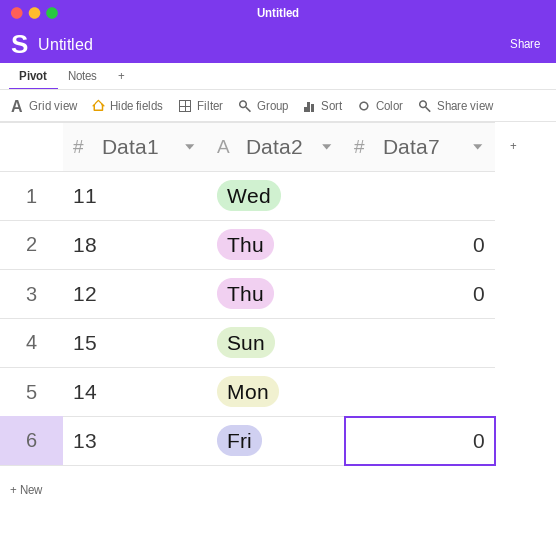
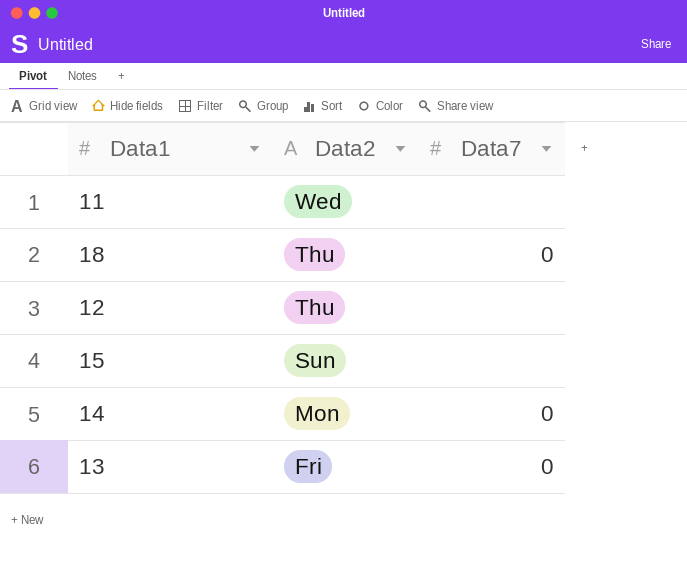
12 | Data7: 0 -> none
14 | Data7: none -> 0

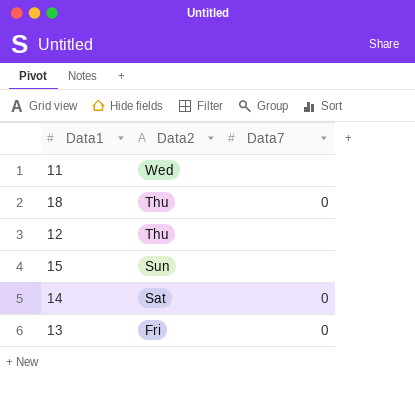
14 | Data2: Mon -> Sat

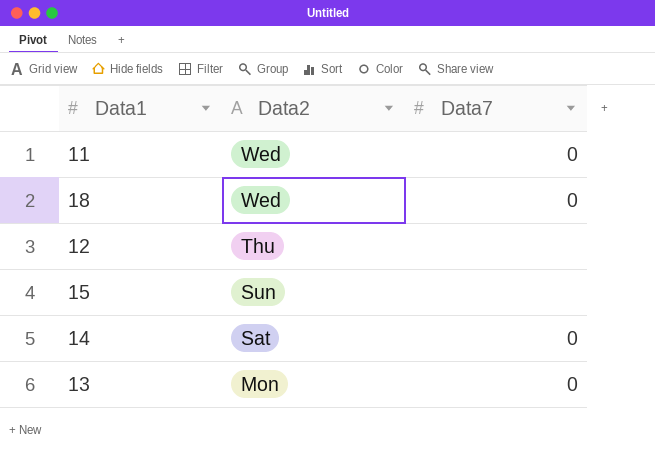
11 | Data7: none -> 0
18 | Data2: Thu -> Wed
13 | Data2: Fri -> Mon

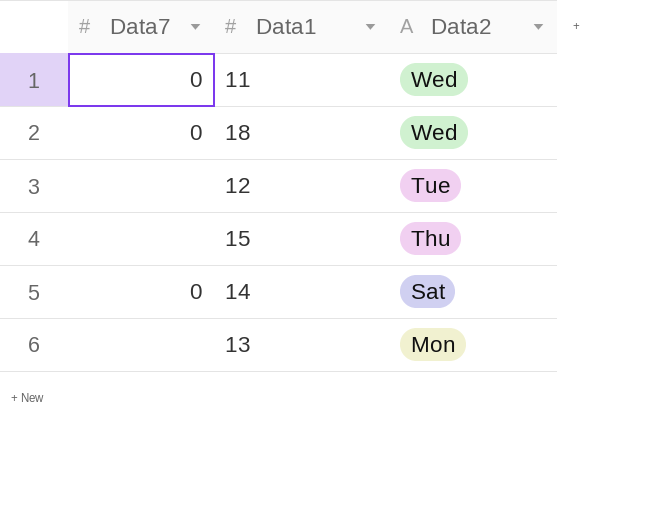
column Data7 | position: 3 -> 1
12 | Data2: Thu -> Tue
15 | Data2: Sun -> Thu
13 | Data7: 0 -> none

